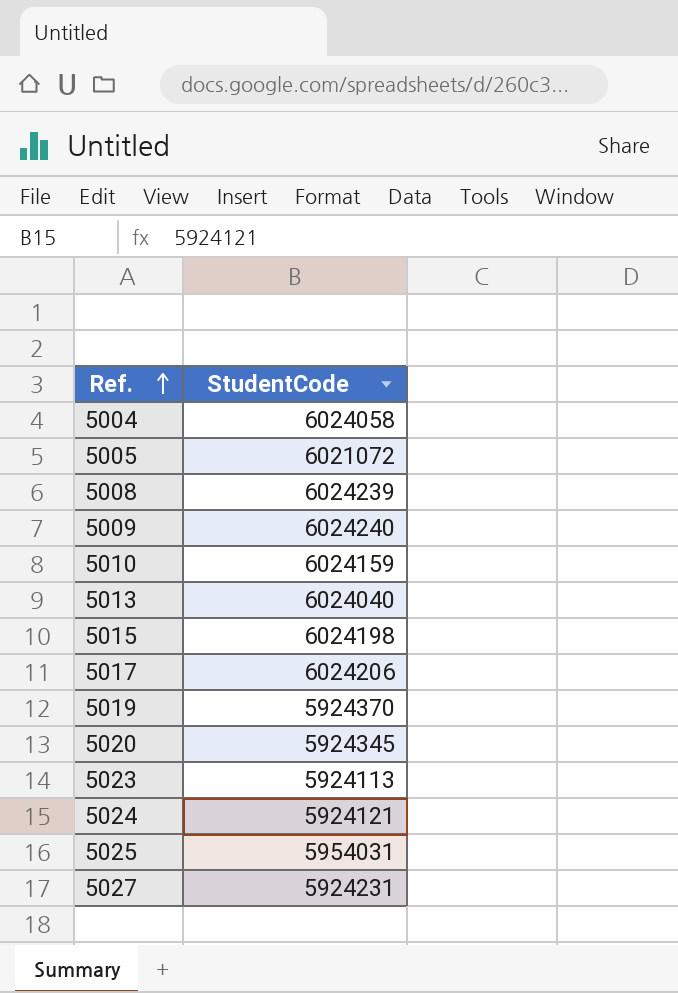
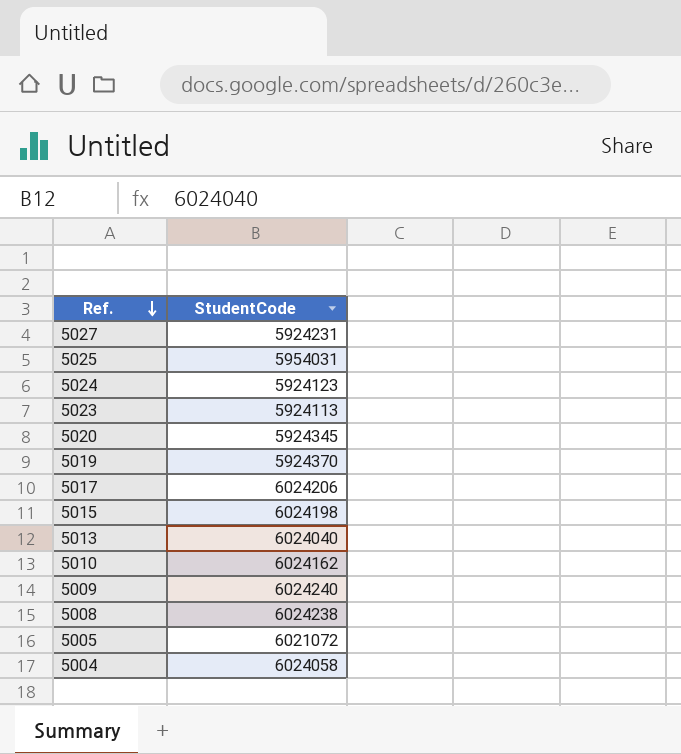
row order: Ref. ascending -> Ref. descending
5024 | StudentCode: 5924121 -> 5924123
5010 | StudentCode: 6024159 -> 6024162
5008 | StudentCode: 6024239 -> 6024238

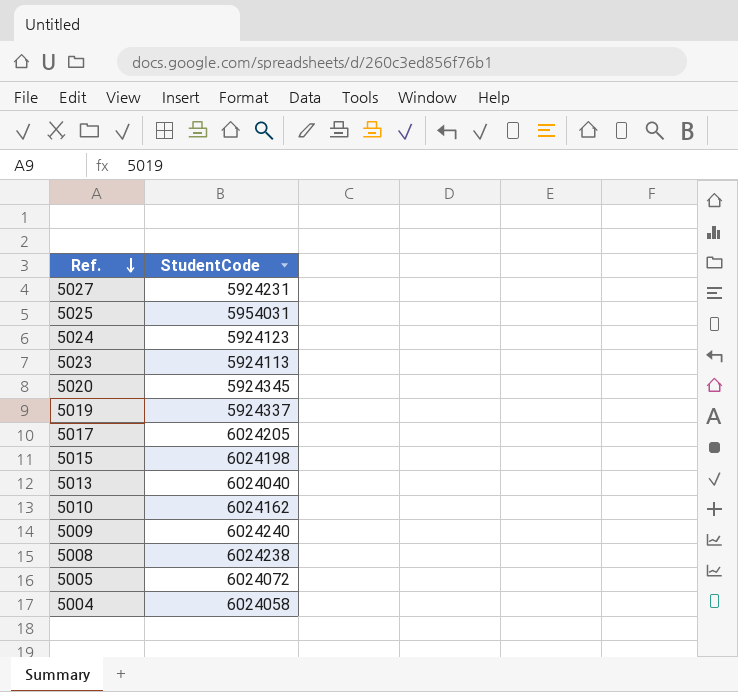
5019 | StudentCode: 5924370 -> 5924337
5017 | StudentCode: 6024206 -> 6024205
5005 | StudentCode: 6021072 -> 6024072

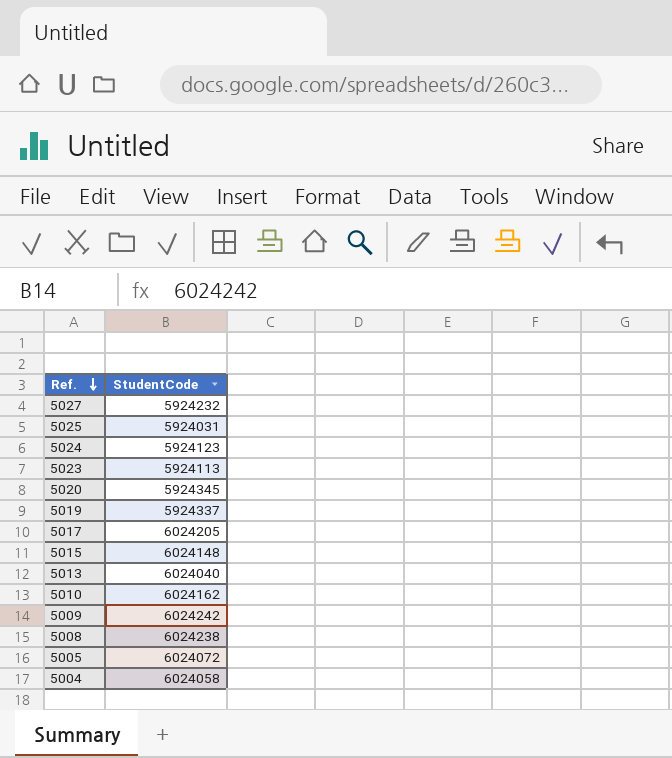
5027 | StudentCode: 5924231 -> 5924232
5025 | StudentCode: 5954031 -> 5924031
5015 | StudentCode: 6024198 -> 6024148
5009 | StudentCode: 6024240 -> 6024242

